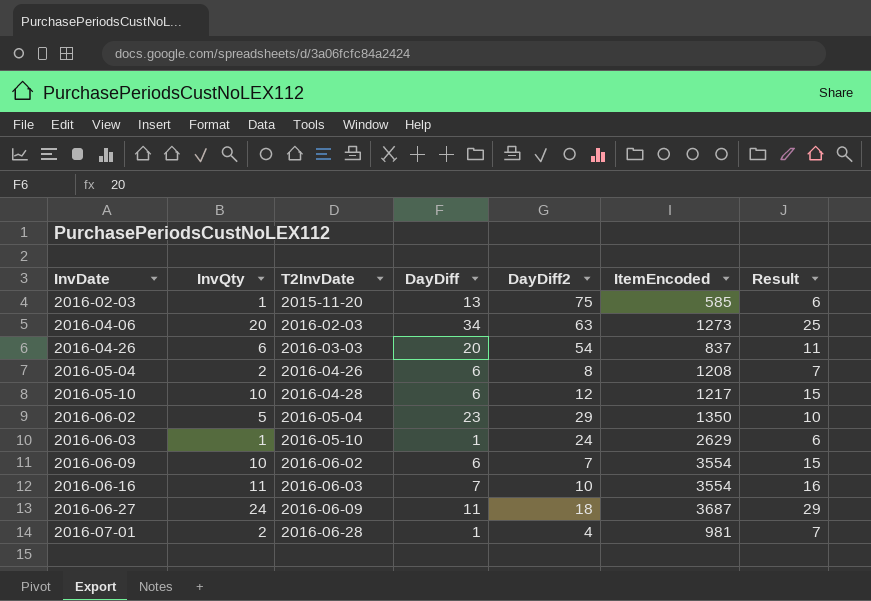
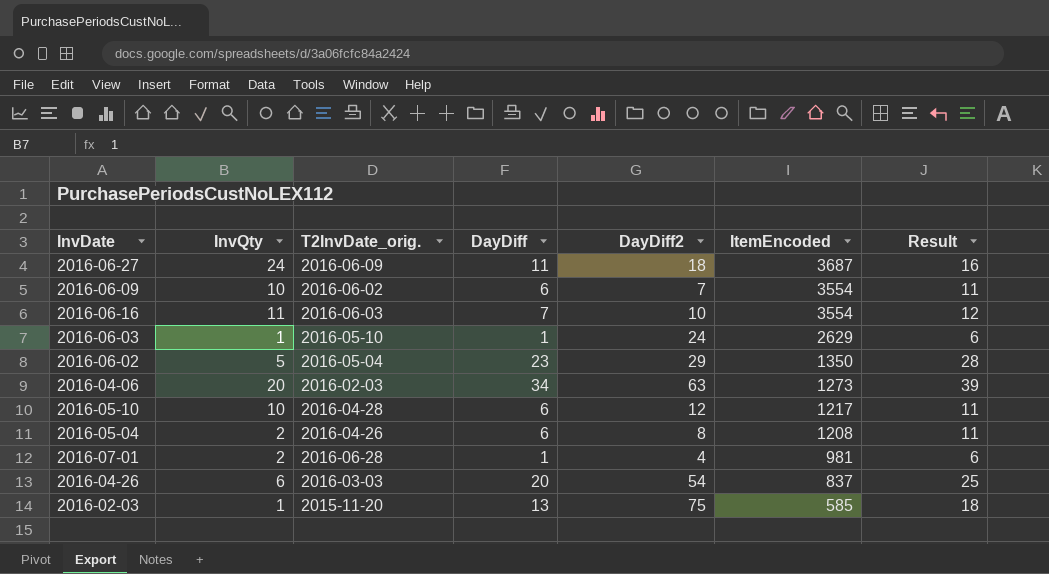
row order: InvDate ascending -> ItemEncoded descending
column name: T2InvDate -> T2InvDate_orig.
column Result | formula: [InvQty] + 5 -> [DayDiff] + 5

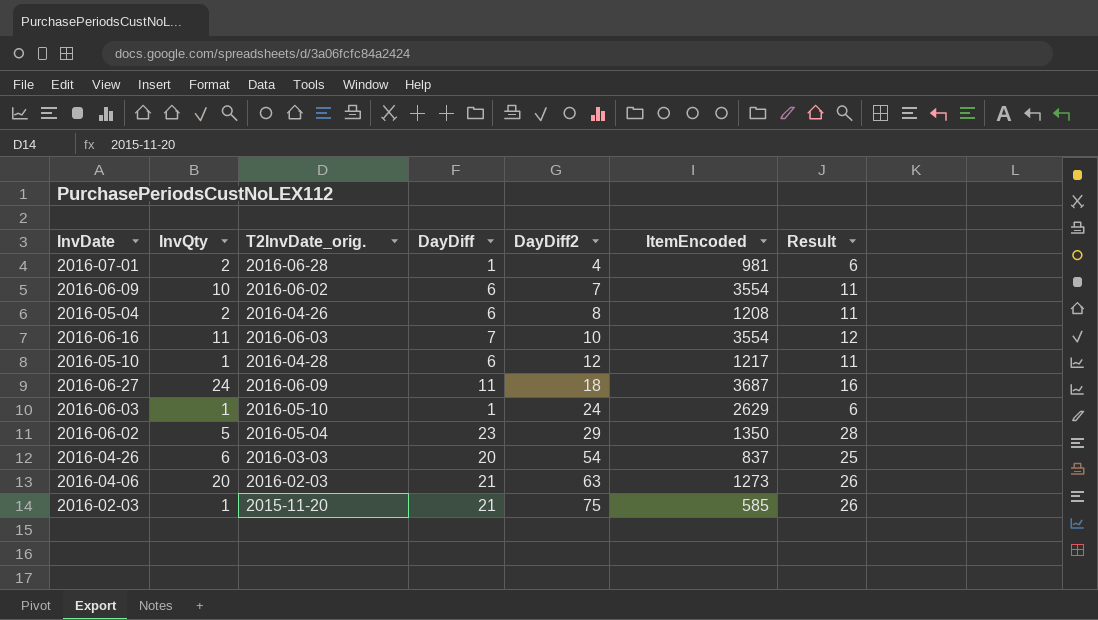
row order: ItemEncoded descending -> DayDiff2 ascending
2016-05-10 | InvQty: 10 -> 1
2016-04-06 | DayDiff: 34 -> 21
2016-04-06 | Result: 39 -> 26
2016-02-03 | DayDiff: 13 -> 21
2016-02-03 | Result: 18 -> 26

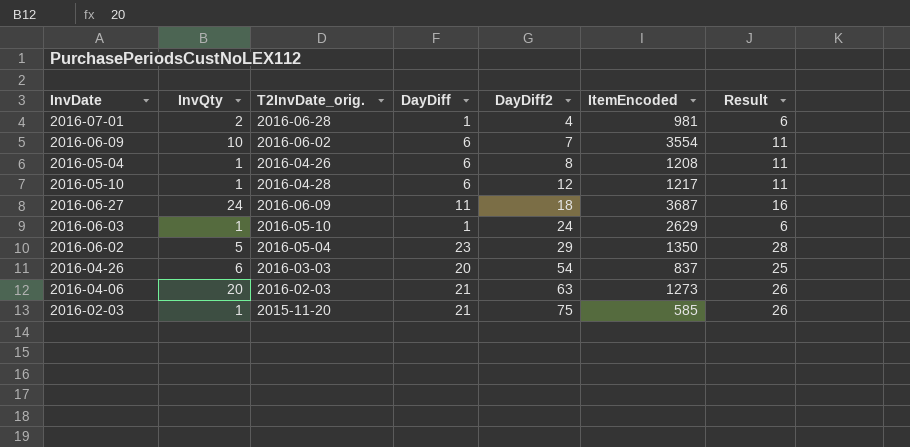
row 2016-06-16: 11 | 2016-06-03 | 7 | 10 | 3554 | 12 -> none
2016-05-04 | InvQty: 2 -> 1

